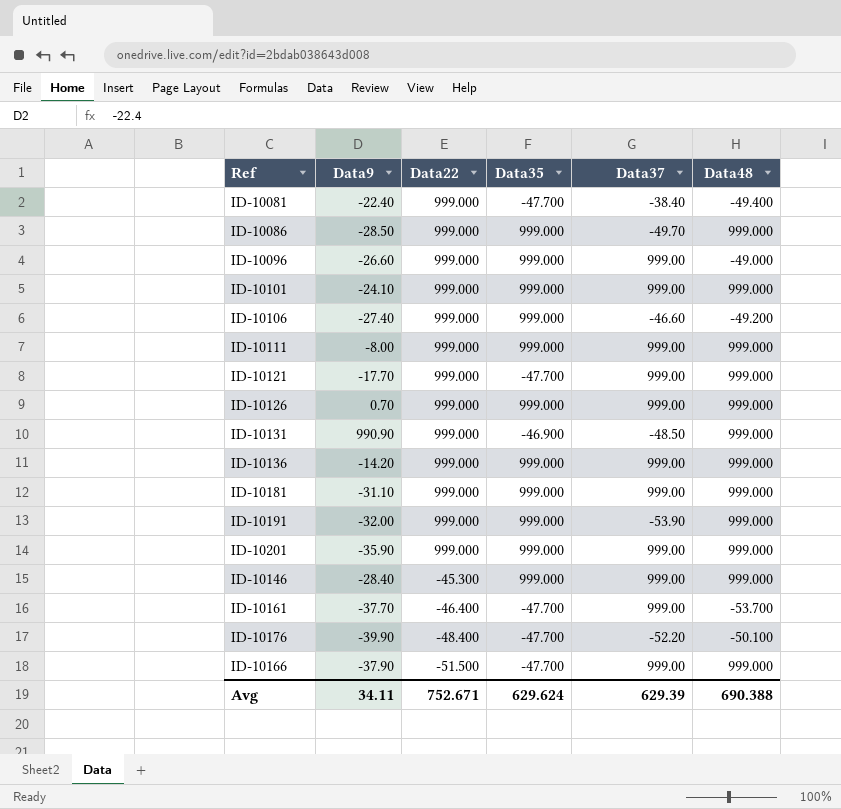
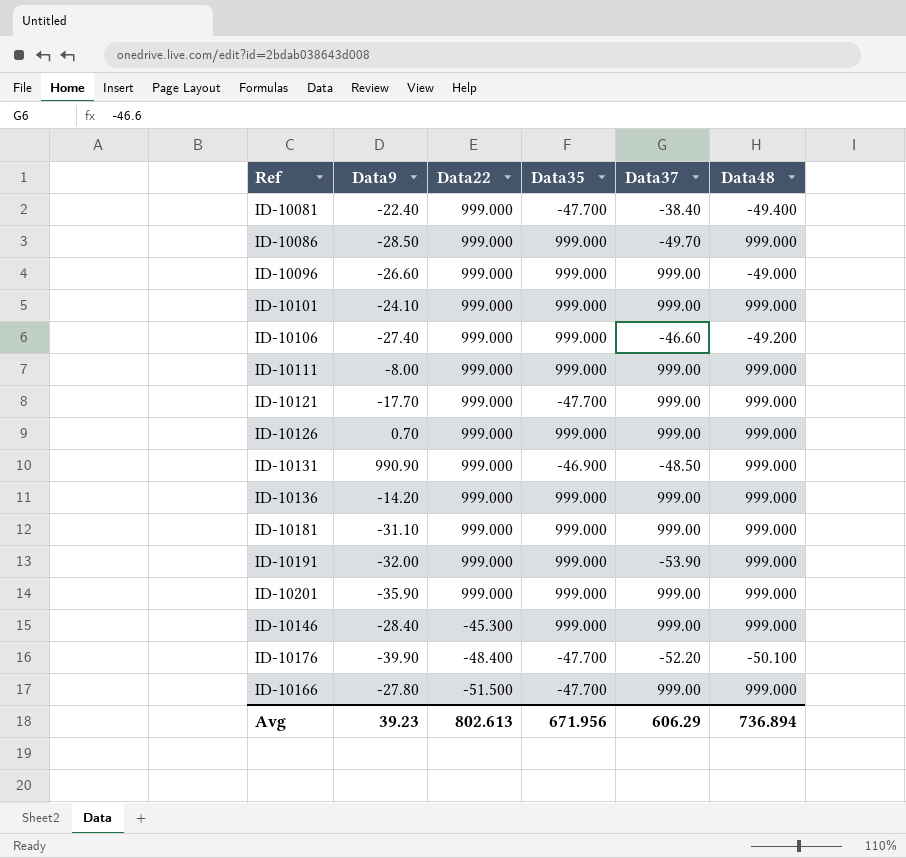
row ID-10161: -37.70 | -46.400 | -47.700 | 999.00 | -53.700 -> none
ID-10166 | Data9: -37.90 -> -27.80
Avg | Data9: 34.11 -> 39.23
Avg | Data22: 752.671 -> 802.613
Avg | Data35: 629.624 -> 671.956
Avg | Data37: 629.39 -> 606.29
Avg | Data48: 690.388 -> 736.894

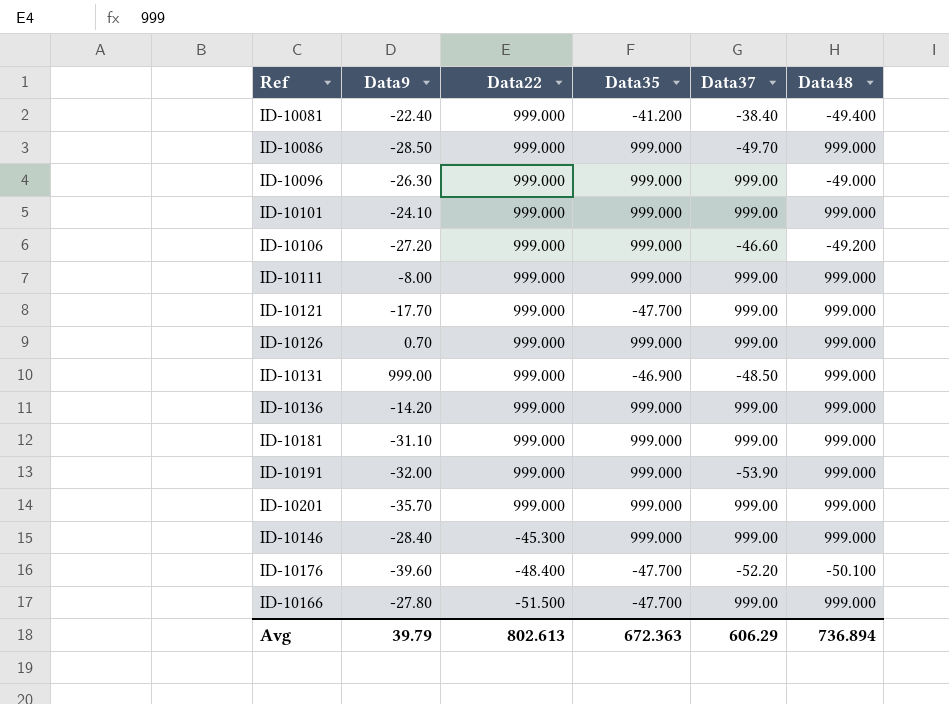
ID-10081 | Data35: -47.700 -> -41.200
ID-10096 | Data9: -26.60 -> -26.30
ID-10106 | Data9: -27.40 -> -27.20
ID-10131 | Data9: 990.90 -> 999.00
ID-10201 | Data9: -35.90 -> -35.70
ID-10176 | Data9: -39.90 -> -39.60
Avg | Data9: 39.23 -> 39.79
Avg | Data35: 671.956 -> 672.363

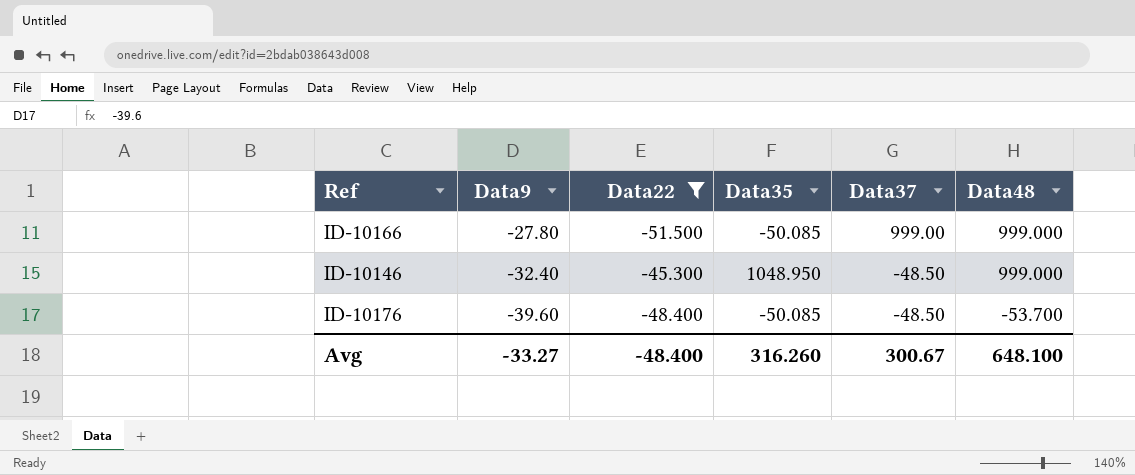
filter: none -> Data22 != 999.000
row order: Data22 descending -> Data9 descending
ID-10166 | Data35: -47.700 -> -50.085
ID-10146 | Data9: -28.40 -> -32.40
ID-10146 | Data35: 999.000 -> 1048.950
ID-10146 | Data37: 999.00 -> -48.50
ID-10176 | Data35: -47.700 -> -50.085
ID-10176 | Data37: -52.20 -> -48.50
ID-10176 | Data48: -50.100 -> -53.700
Avg | Data9: 39.79 -> -33.27
Avg | Data22: 802.613 -> -48.400
Avg | Data35: 672.363 -> 316.260
Avg | Data37: 606.29 -> 300.67
Avg | Data48: 736.894 -> 648.100

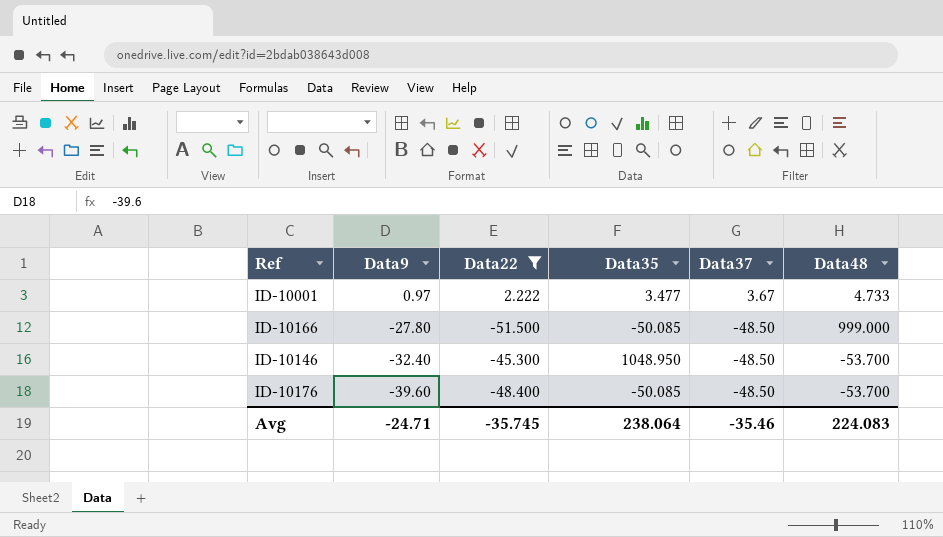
row ID-10001: none -> 0.97 | 2.222 | 3.477 | 3.67 | 4.733
ID-10166 | Data37: 999.00 -> -48.50
ID-10146 | Data48: 999.000 -> -53.700
Avg | Data9: -33.27 -> -24.71
Avg | Data22: -48.400 -> -35.745
Avg | Data35: 316.260 -> 238.064
Avg | Data37: 300.67 -> -35.46
Avg | Data48: 648.100 -> 224.083

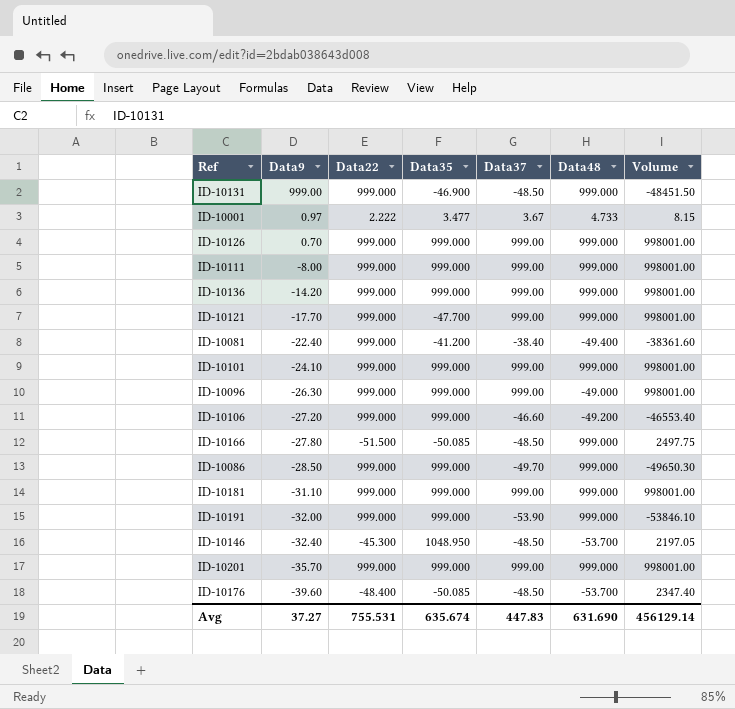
filter: Data22 != 999.000 -> none
column Volume | formula: none -> [Data22] * [Data37]
Avg | Data9: -24.71 -> 37.27
Avg | Data22: -35.745 -> 755.531
Avg | Data35: 238.064 -> 635.674
Avg | Data37: -35.46 -> 447.83
Avg | Data48: 224.083 -> 631.690

